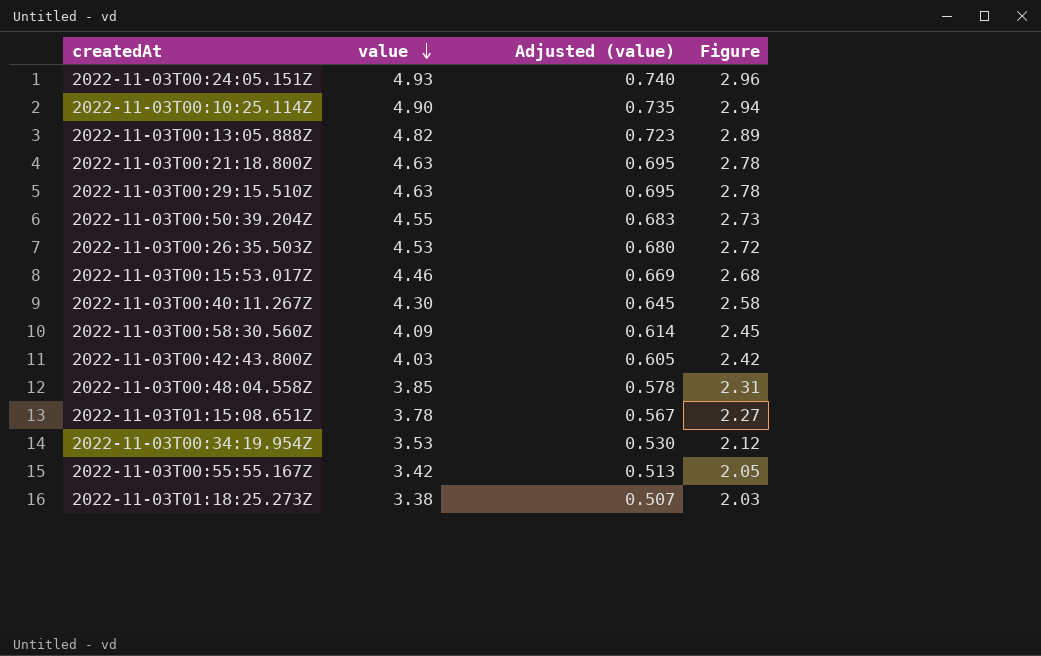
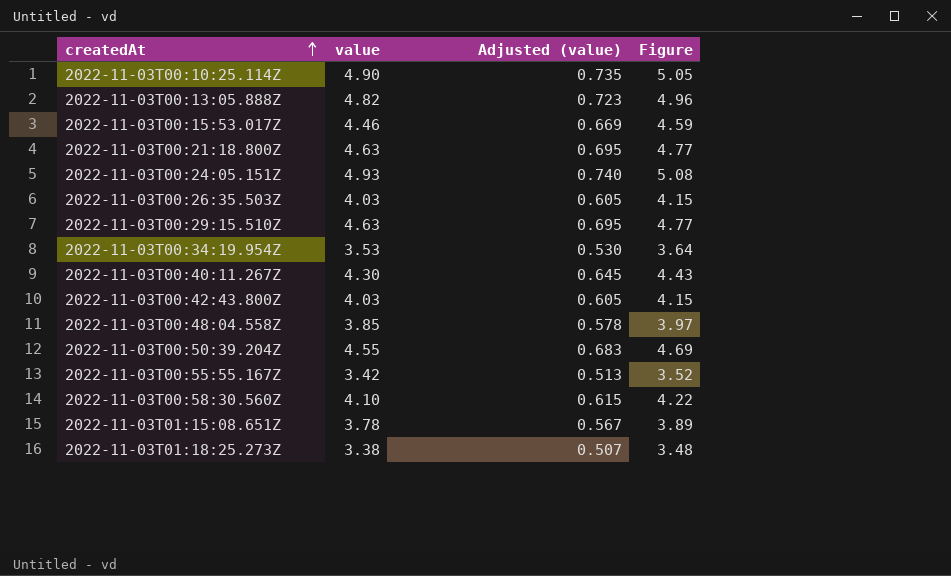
row order: value descending -> createdAt ascending
column Figure | formula: [value] * 0.6 -> [value] * 1.03
2022-11-03T00:26:35.503Z | value: 4.53 -> 4.03
2022-11-03T00:26:35.503Z | Adjusted (value): 0.680 -> 0.605
2022-11-03T00:58:30.560Z | value: 4.09 -> 4.10
2022-11-03T00:58:30.560Z | Adjusted (value): 0.614 -> 0.615

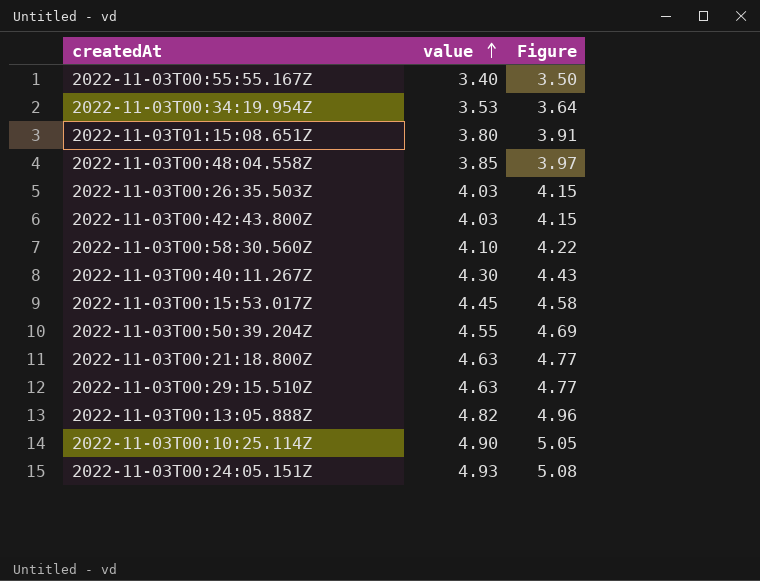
row order: createdAt ascending -> value ascending
column Adjusted (value) | formula: [value] * 0.15 -> none
row 2022-11-03T01:18:25.273Z: 3.38 | 0.507 | 3.48 -> none
2022-11-03T00:55:55.167Z | value: 3.42 -> 3.40
2022-11-03T00:55:55.167Z | Figure: 3.52 -> 3.50
2022-11-03T01:15:08.651Z | value: 3.78 -> 3.80
2022-11-03T01:15:08.651Z | Figure: 3.89 -> 3.91
2022-11-03T00:15:53.017Z | value: 4.46 -> 4.45
2022-11-03T00:15:53.017Z | Figure: 4.59 -> 4.58

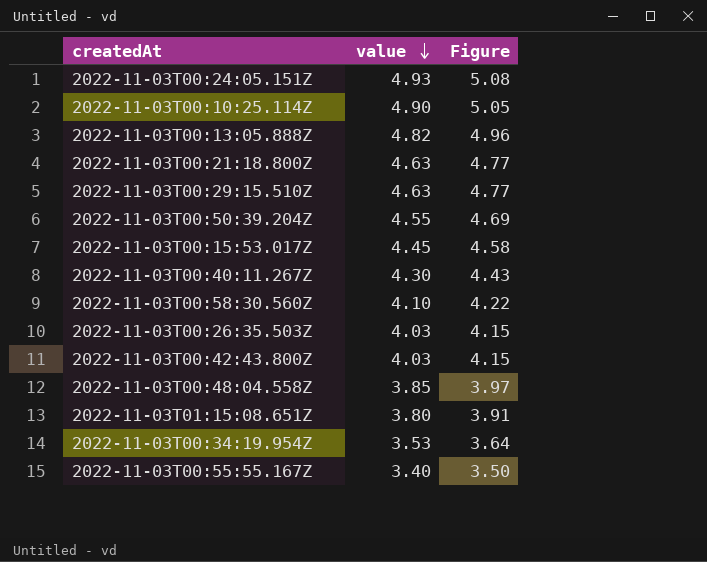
row order: value ascending -> value descending

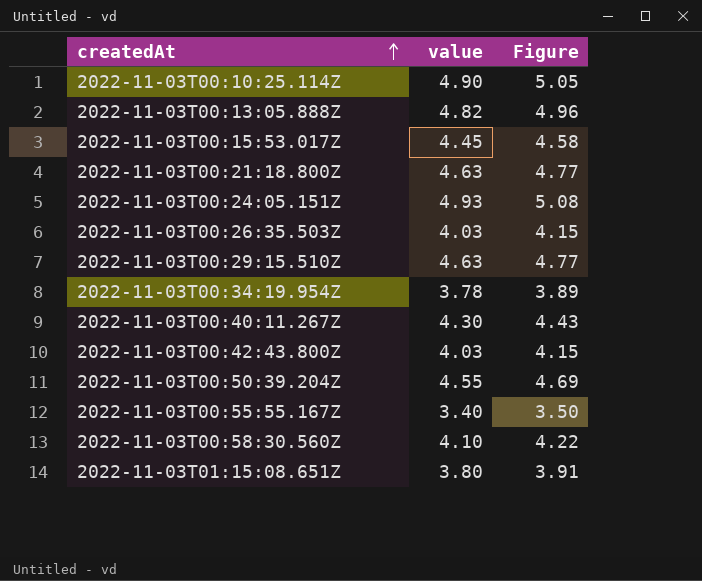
row order: value descending -> createdAt ascending
row 2022-11-03T00:48:04.558Z: 3.85 | 3.97 -> none
2022-11-03T00:34:19.954Z | value: 3.53 -> 3.78
2022-11-03T00:34:19.954Z | Figure: 3.64 -> 3.89

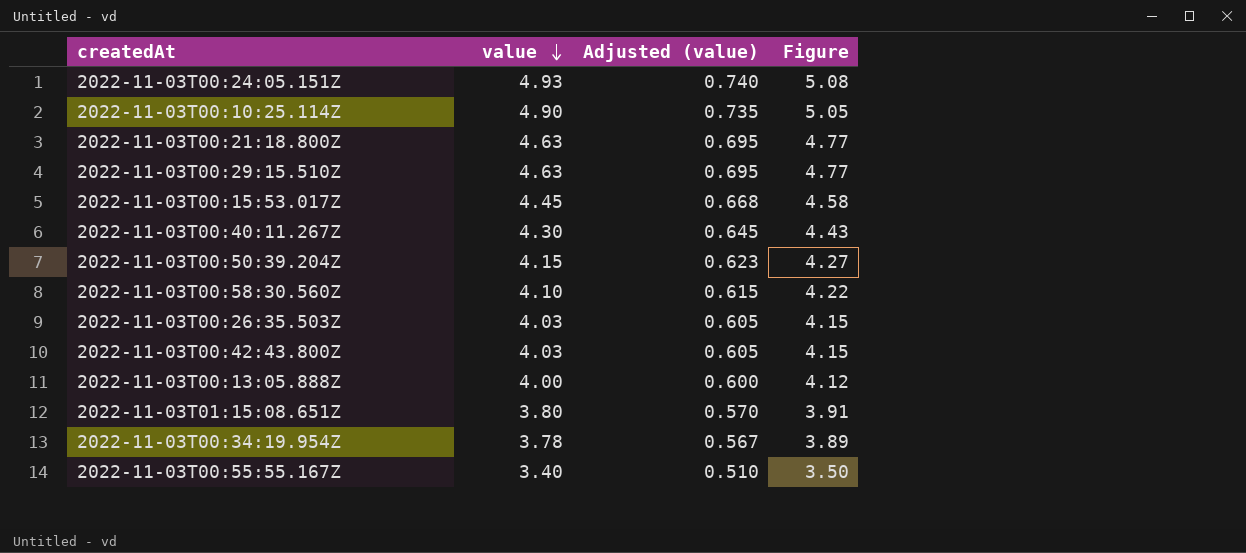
row order: createdAt ascending -> value descending
column Adjusted (value) | formula: none -> [value] * 0.15
2022-11-03T00:50:39.204Z | value: 4.55 -> 4.15
2022-11-03T00:50:39.204Z | Figure: 4.69 -> 4.27
2022-11-03T00:13:05.888Z | value: 4.82 -> 4.00
2022-11-03T00:13:05.888Z | Figure: 4.96 -> 4.12

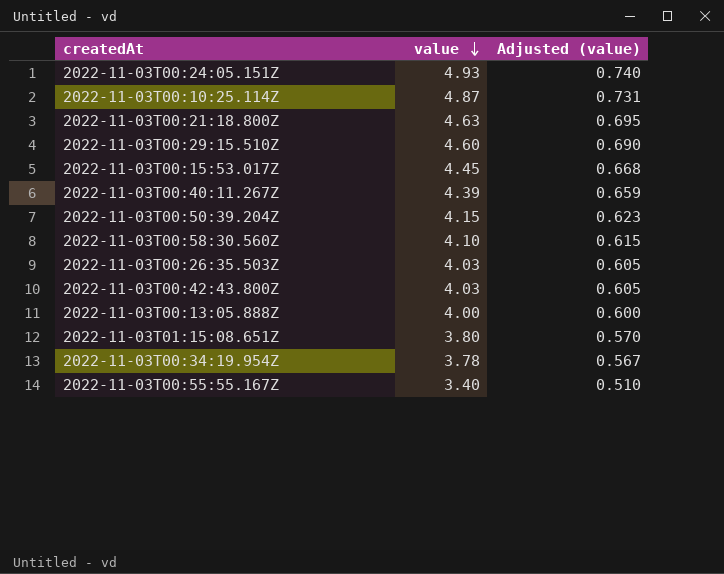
column Figure | formula: [value] * 1.03 -> none
2022-11-03T00:10:25.114Z | value: 4.90 -> 4.87
2022-11-03T00:10:25.114Z | Adjusted (value): 0.735 -> 0.731
2022-11-03T00:29:15.510Z | value: 4.63 -> 4.60
2022-11-03T00:29:15.510Z | Adjusted (value): 0.695 -> 0.690
2022-11-03T00:40:11.267Z | value: 4.30 -> 4.39
2022-11-03T00:40:11.267Z | Adjusted (value): 0.645 -> 0.659

